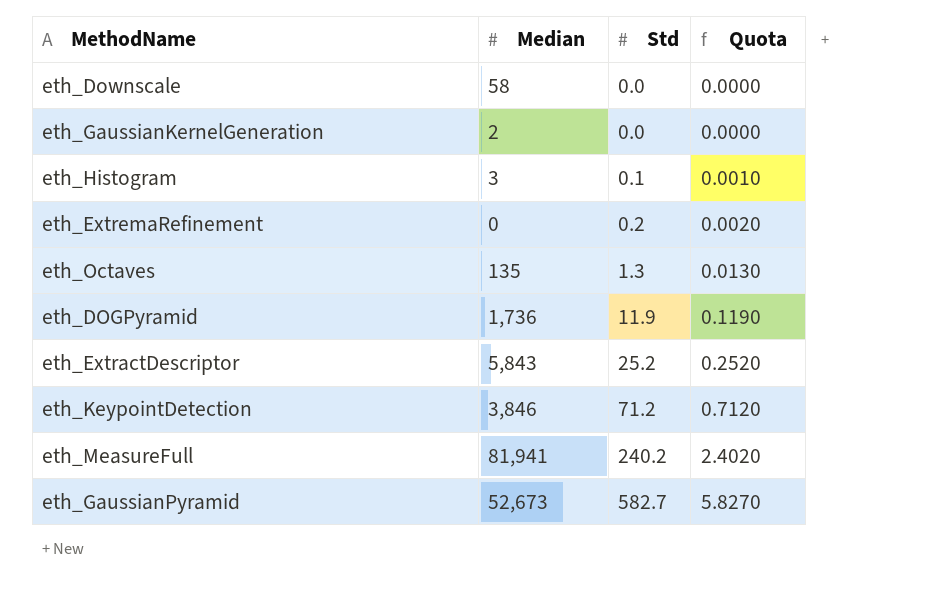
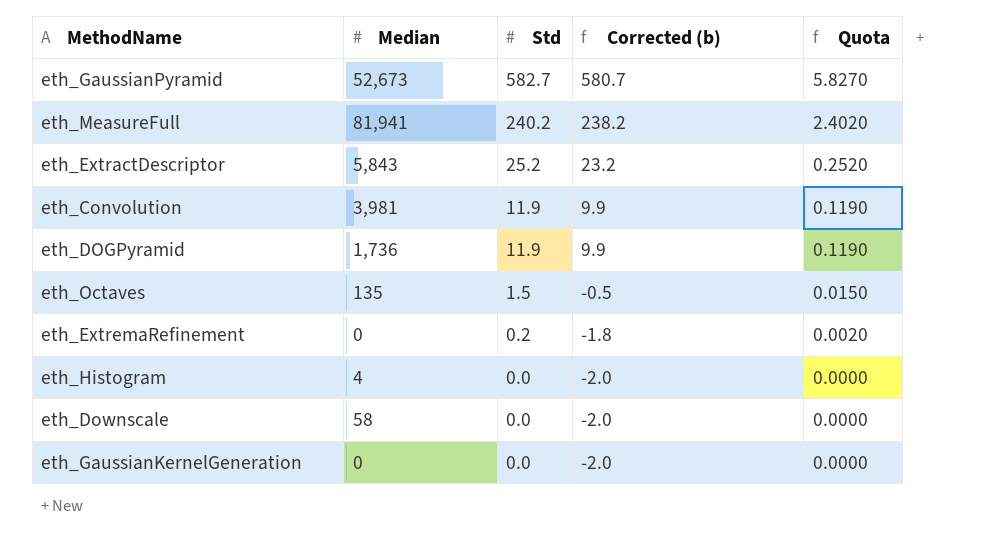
row order: Std ascending -> Std descending
column Corrected (b) | formula: none -> [Std] - 2
row eth_KeypointDetection: 3,846 | 71.2 | 0.7120 -> none
row eth_Convolution: none -> 3,981 | 11.9 | 9.9 | 0.1190
eth_Octaves | Std: 1.3 -> 1.5
eth_Octaves | Quota: 0.0130 -> 0.0150
eth_Histogram | Median: 3 -> 4
eth_Histogram | Std: 0.1 -> 0.0
eth_Histogram | Quota: 0.0010 -> 0.0000
eth_GaussianKernelGeneration | Median: 2 -> 0

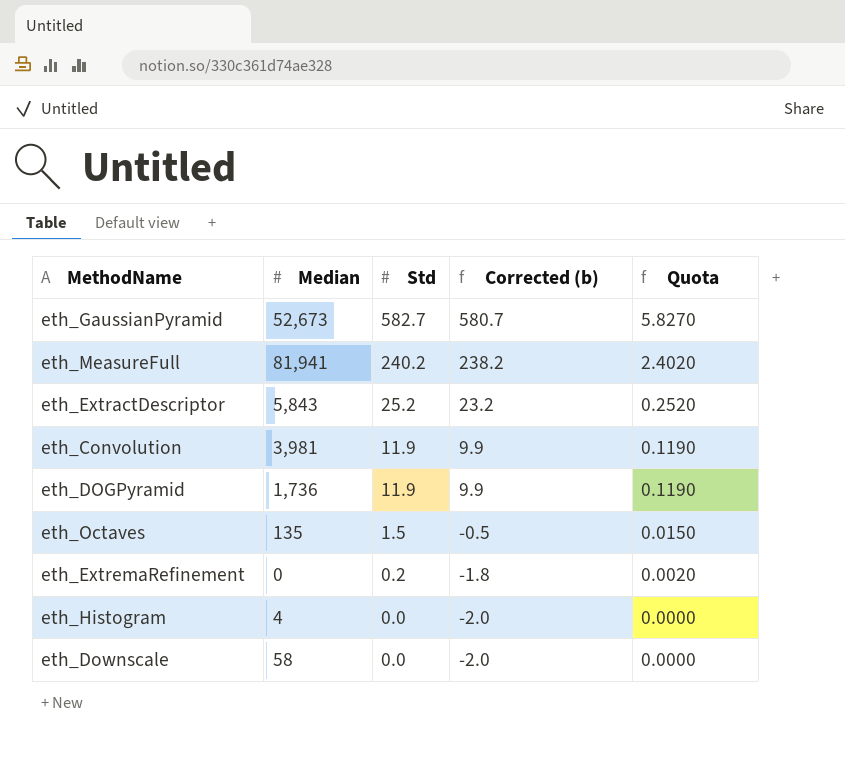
row eth_GaussianKernelGeneration: 0 | 0.0 | -2.0 | 0.0000 -> none

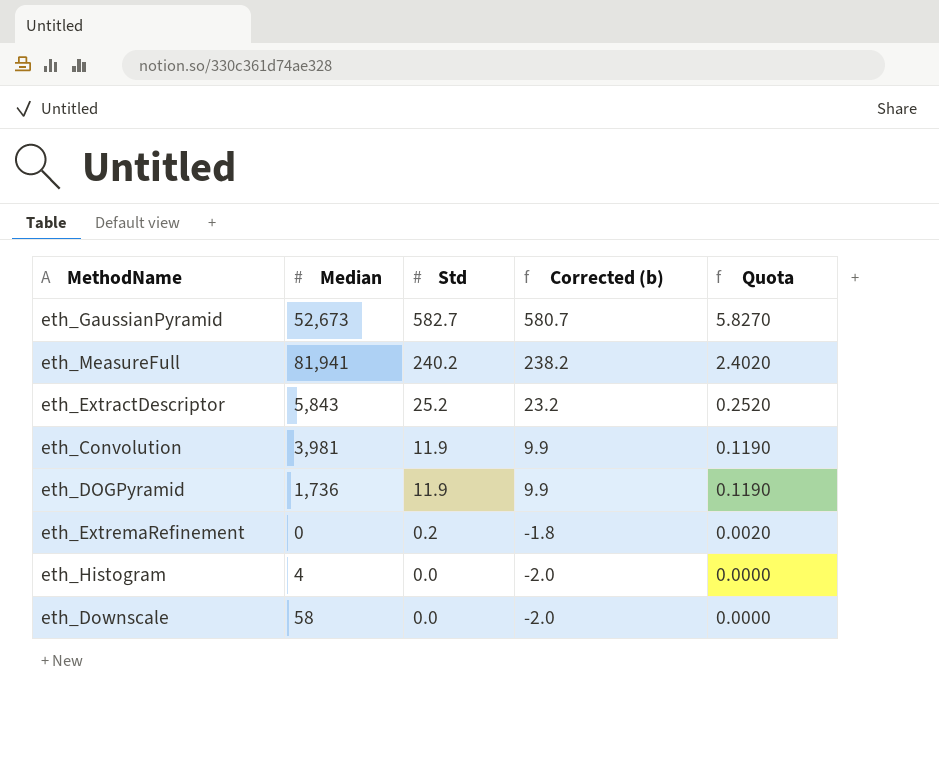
row eth_Octaves: 135 | 1.5 | -0.5 | 0.0150 -> none

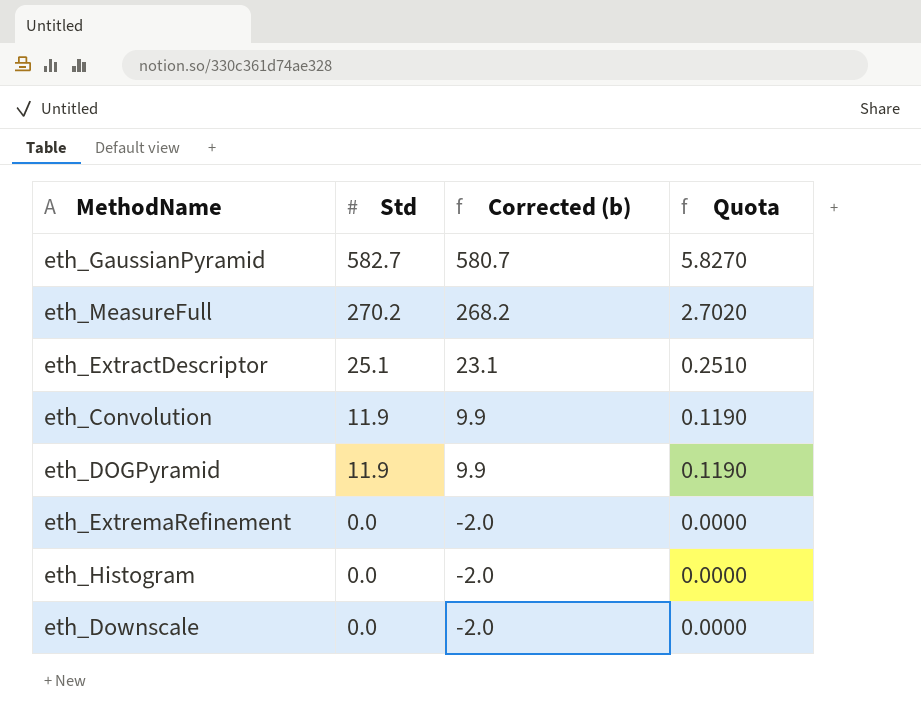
column Median | position: 2 -> none
eth_MeasureFull | Std: 240.2 -> 270.2
eth_MeasureFull | Corrected (b): 238.2 -> 268.2
eth_MeasureFull | Quota: 2.4020 -> 2.7020
eth_ExtractDescriptor | Std: 25.2 -> 25.1
eth_ExtractDescriptor | Corrected (b): 23.2 -> 23.1
eth_ExtractDescriptor | Quota: 0.2520 -> 0.2510
eth_ExtremaRefinement | Std: 0.2 -> 0.0
eth_ExtremaRefinement | Corrected (b): -1.8 -> -2.0
eth_ExtremaRefinement | Quota: 0.0020 -> 0.0000

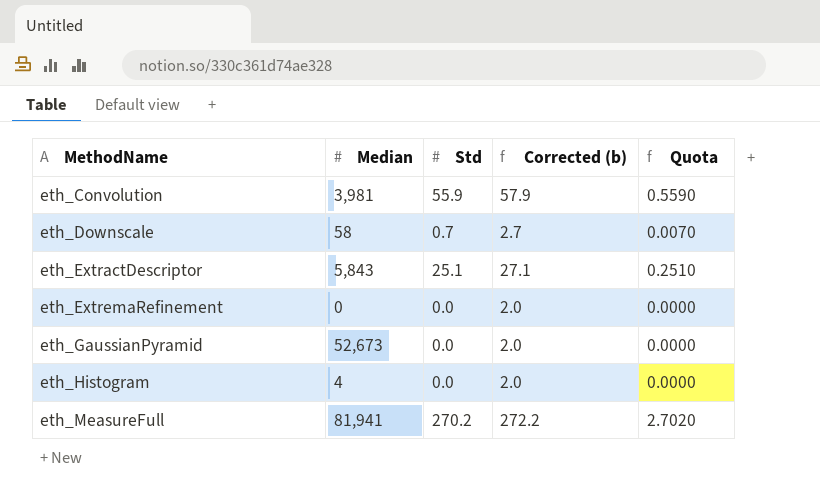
row order: Std descending -> MethodName ascending
column Median | position: none -> 2
column Corrected (b) | formula: [Std] - 2 -> [Std] + 2
row eth_DOGPyramid: 11.9 | 9.9 | 0.1190 -> none
eth_Convolution | Std: 11.9 -> 55.9
eth_Convolution | Quota: 0.1190 -> 0.5590
eth_Downscale | Std: 0.0 -> 0.7
eth_Downscale | Quota: 0.0000 -> 0.0070
eth_GaussianPyramid | Std: 582.7 -> 0.0
eth_GaussianPyramid | Quota: 5.8270 -> 0.0000

